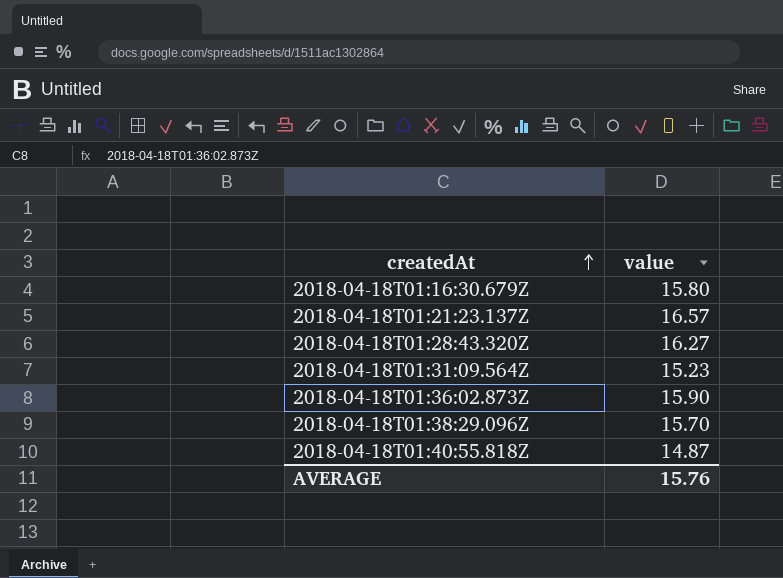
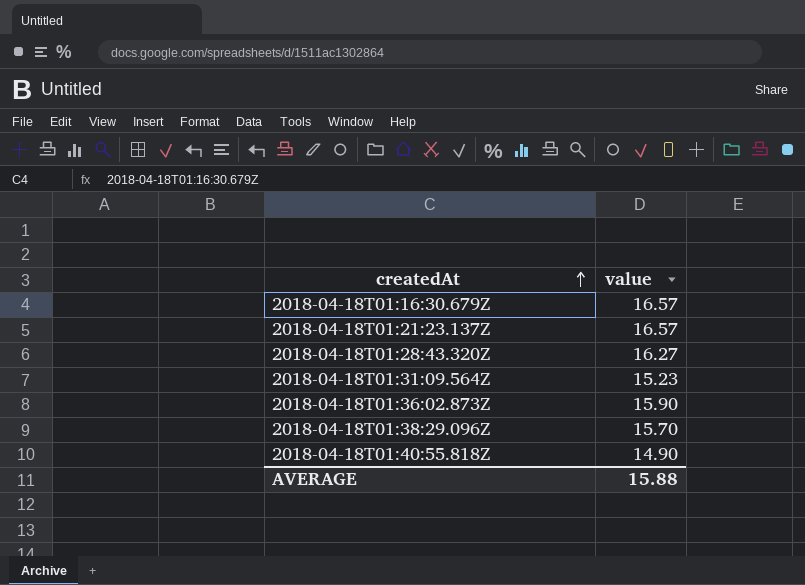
2018-04-18T01:16:30.679Z | value: 15.80 -> 16.57
2018-04-18T01:40:55.818Z | value: 14.87 -> 14.90
AVERAGE | value: 15.76 -> 15.88

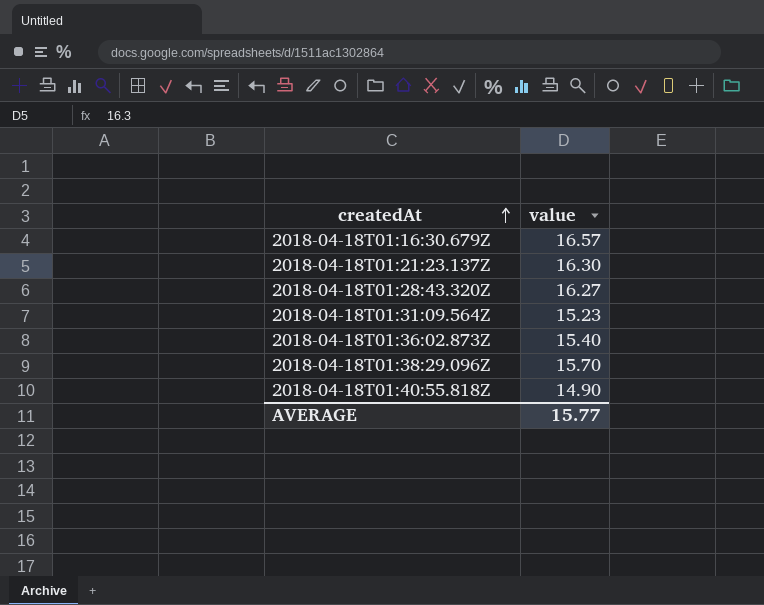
2018-04-18T01:21:23.137Z | value: 16.57 -> 16.30
2018-04-18T01:36:02.873Z | value: 15.90 -> 15.40
AVERAGE | value: 15.88 -> 15.77

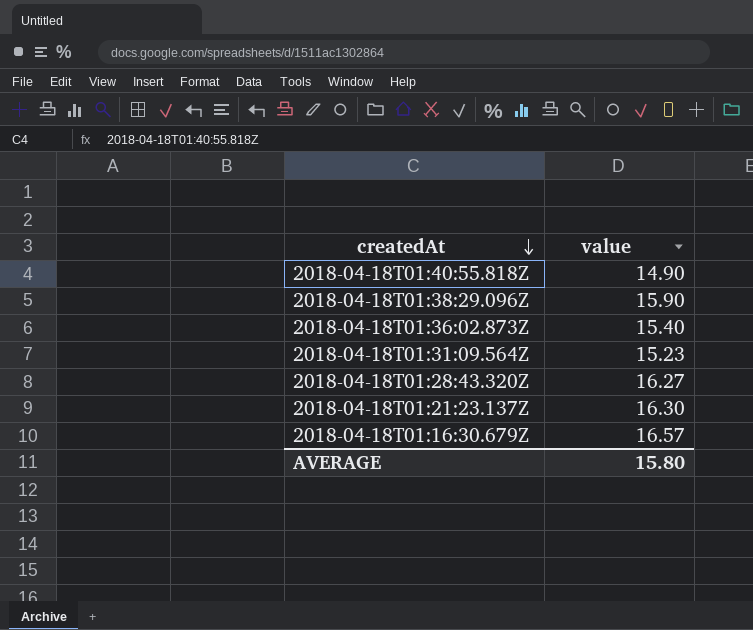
row order: createdAt ascending -> createdAt descending
2018-04-18T01:38:29.096Z | value: 15.70 -> 15.90
AVERAGE | value: 15.77 -> 15.80

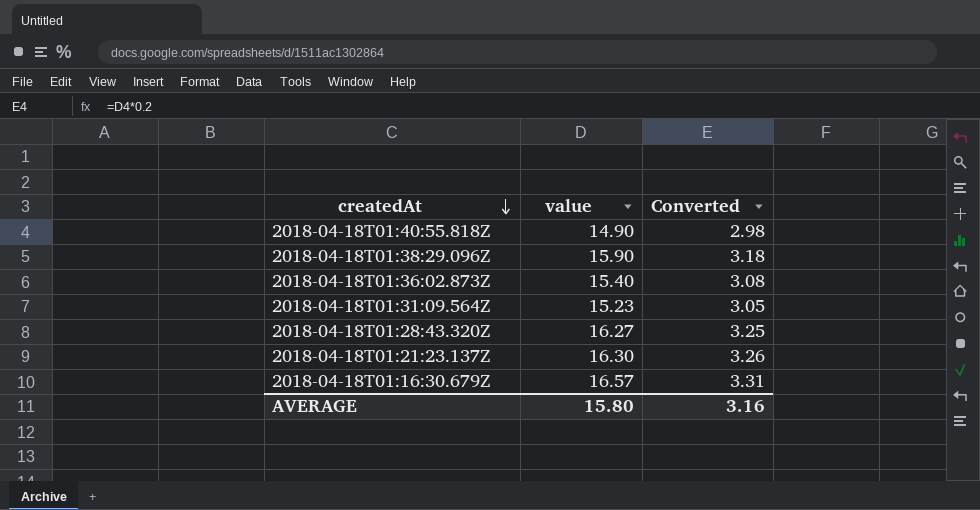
column Converted | formula: none -> [value] * 0.2

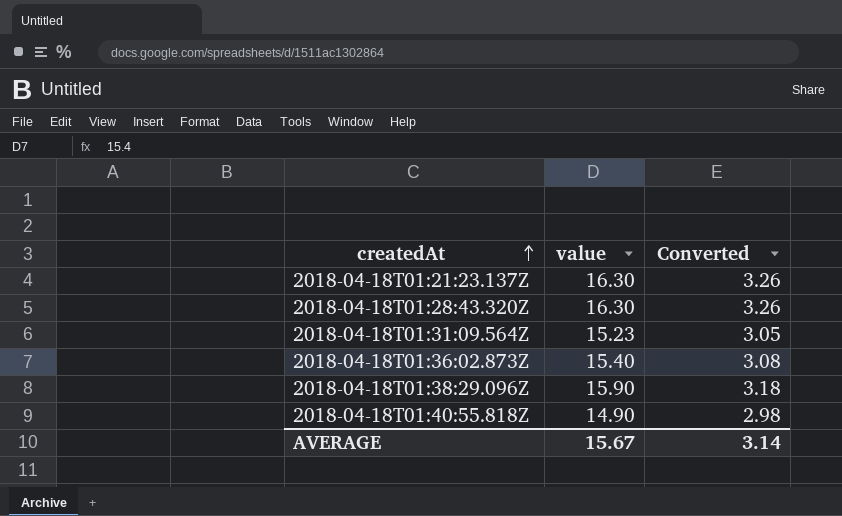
row order: createdAt descending -> createdAt ascending
row 2018-04-18T01:16:30.679Z: 16.57 | 3.31 -> none
2018-04-18T01:28:43.320Z | value: 16.27 -> 16.30
2018-04-18T01:28:43.320Z | Converted: 3.25 -> 3.26
AVERAGE | value: 15.80 -> 15.67
AVERAGE | Converted: 3.16 -> 3.14

